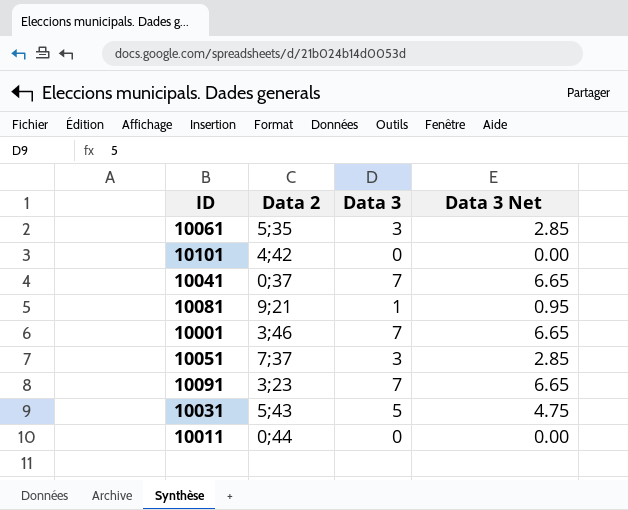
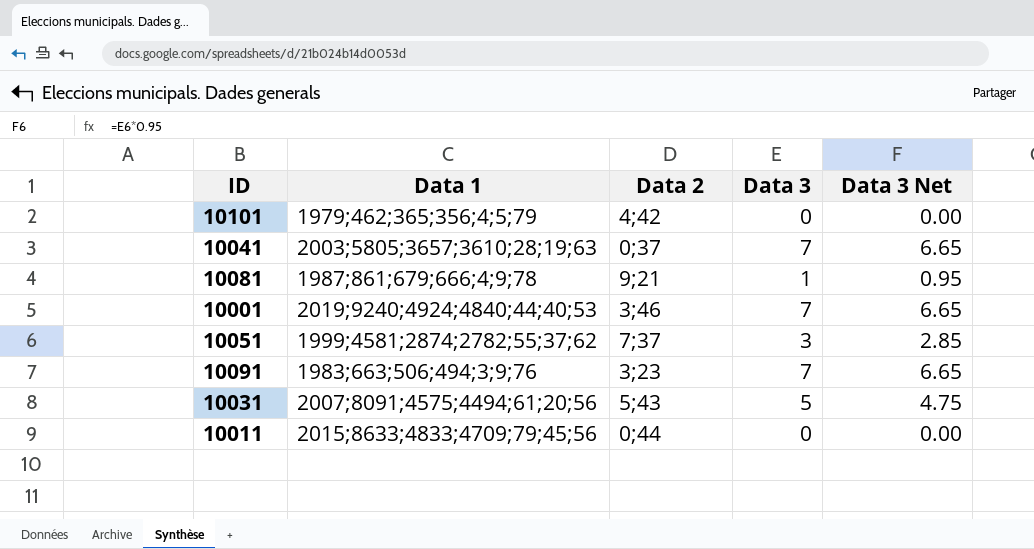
column Data 1 | position: none -> 2
row 10061: 5;35 | 3 | 2.85 -> none

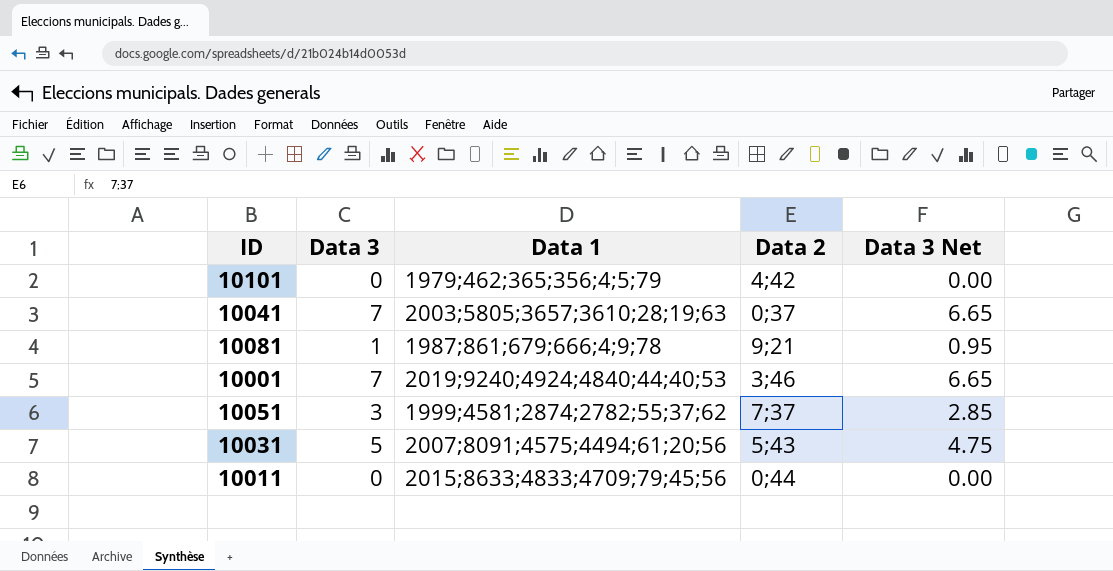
column Data 3 | position: 4 -> 2
row 10091: 1983;663;506;494;3;9;76 | 3;23 | 7 | 6.65 -> none

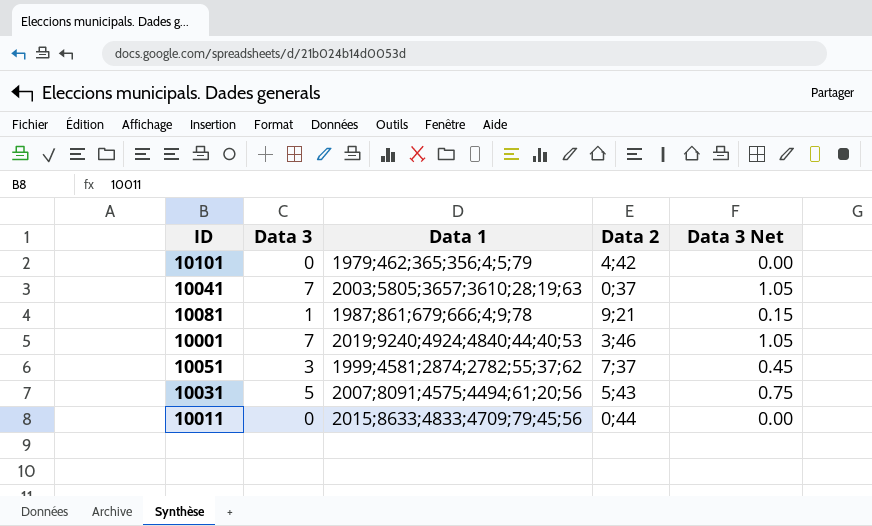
column Data 3 Net | formula: [Data 3] * 0.95 -> [Data 3] * 0.15

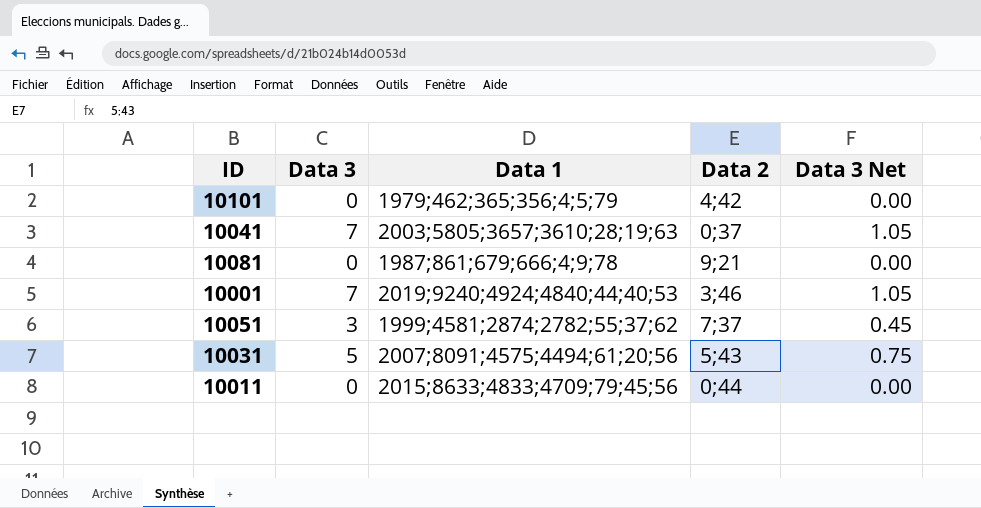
10081 | Data 3: 1 -> 0
10081 | Data 3 Net: 0.15 -> 0.00

